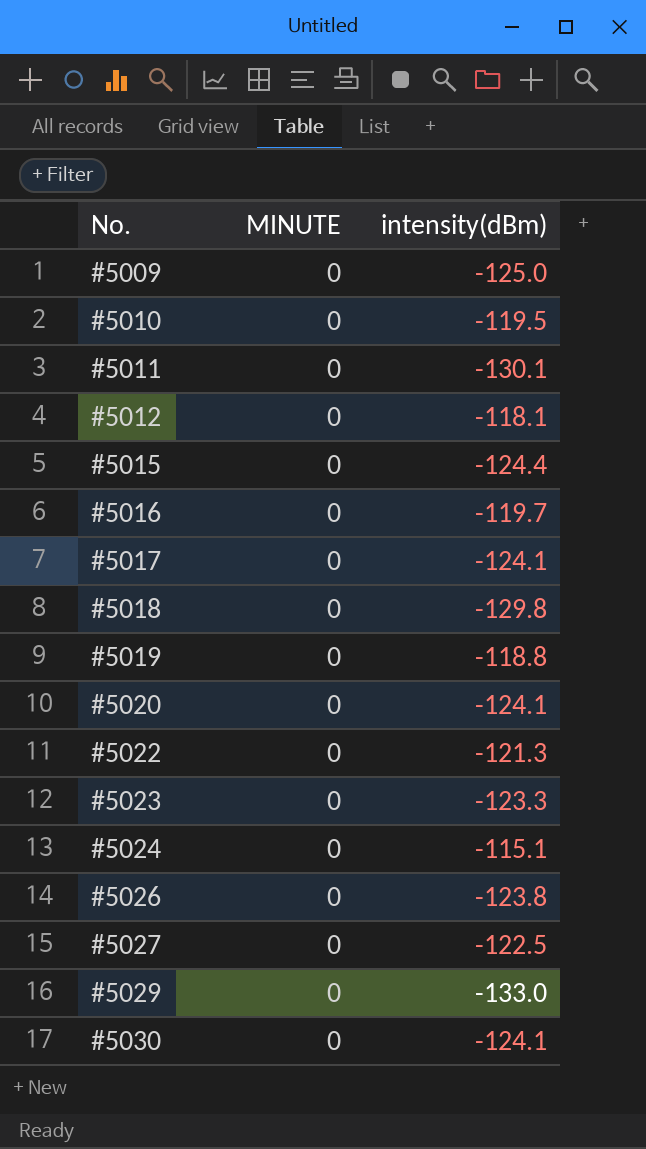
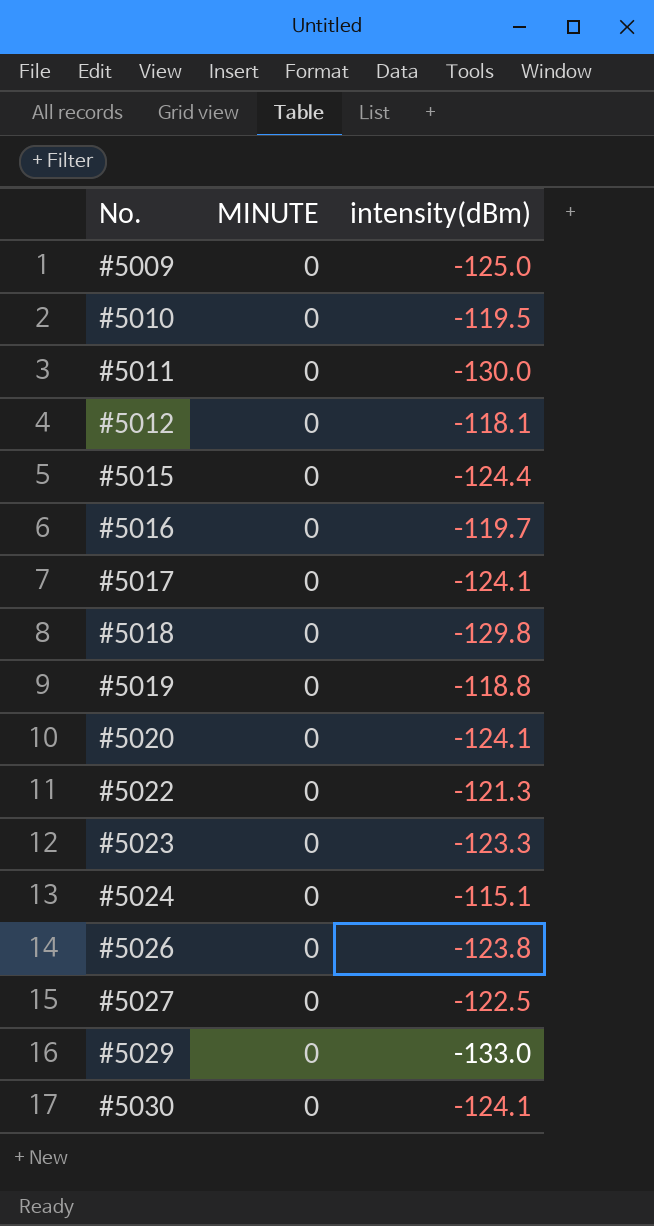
#5011 | intensity(dBm): -130.1 -> -130.0

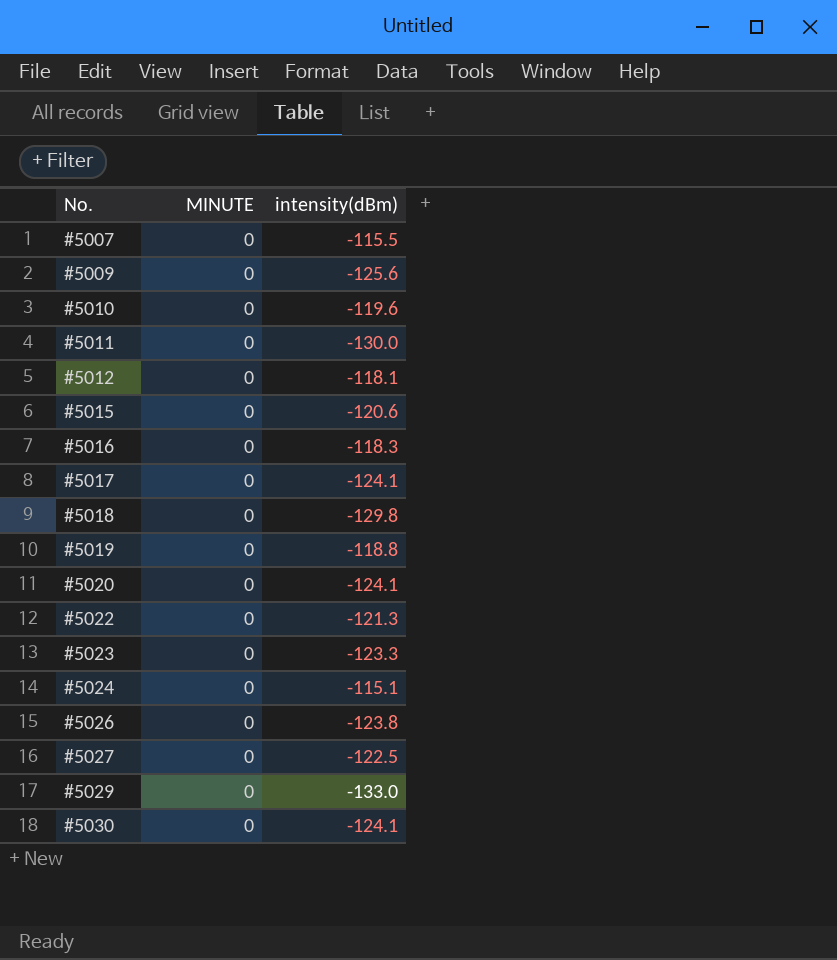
row #5007: none -> 0 | -115.5
#5009 | intensity(dBm): -125.0 -> -125.6
#5010 | intensity(dBm): -119.5 -> -119.6
#5015 | intensity(dBm): -124.4 -> -120.6
#5016 | intensity(dBm): -119.7 -> -118.3

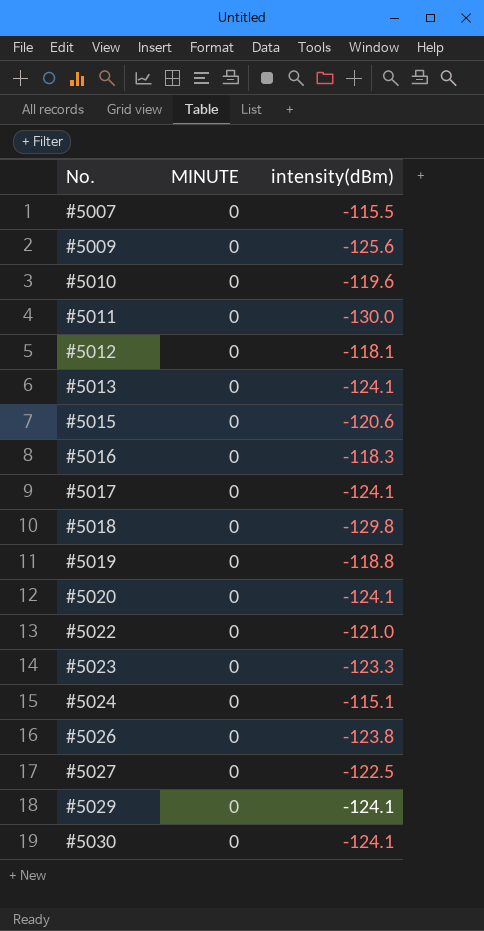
row #5013: none -> 0 | -124.1
#5022 | intensity(dBm): -121.3 -> -121.0
#5029 | intensity(dBm): -133.0 -> -124.1

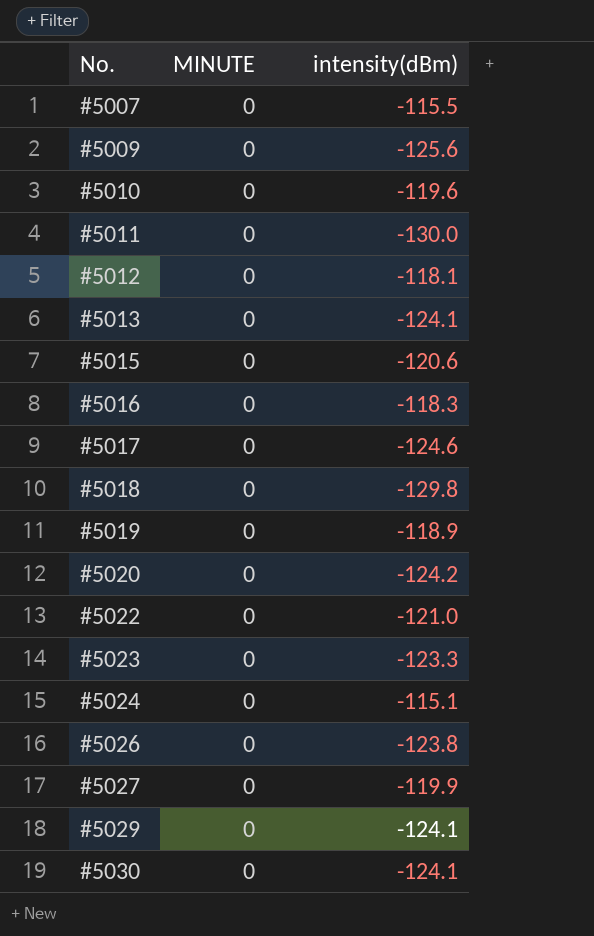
#5017 | intensity(dBm): -124.1 -> -124.6
#5019 | intensity(dBm): -118.8 -> -118.9
#5020 | intensity(dBm): -124.1 -> -124.2
#5027 | intensity(dBm): -122.5 -> -119.9

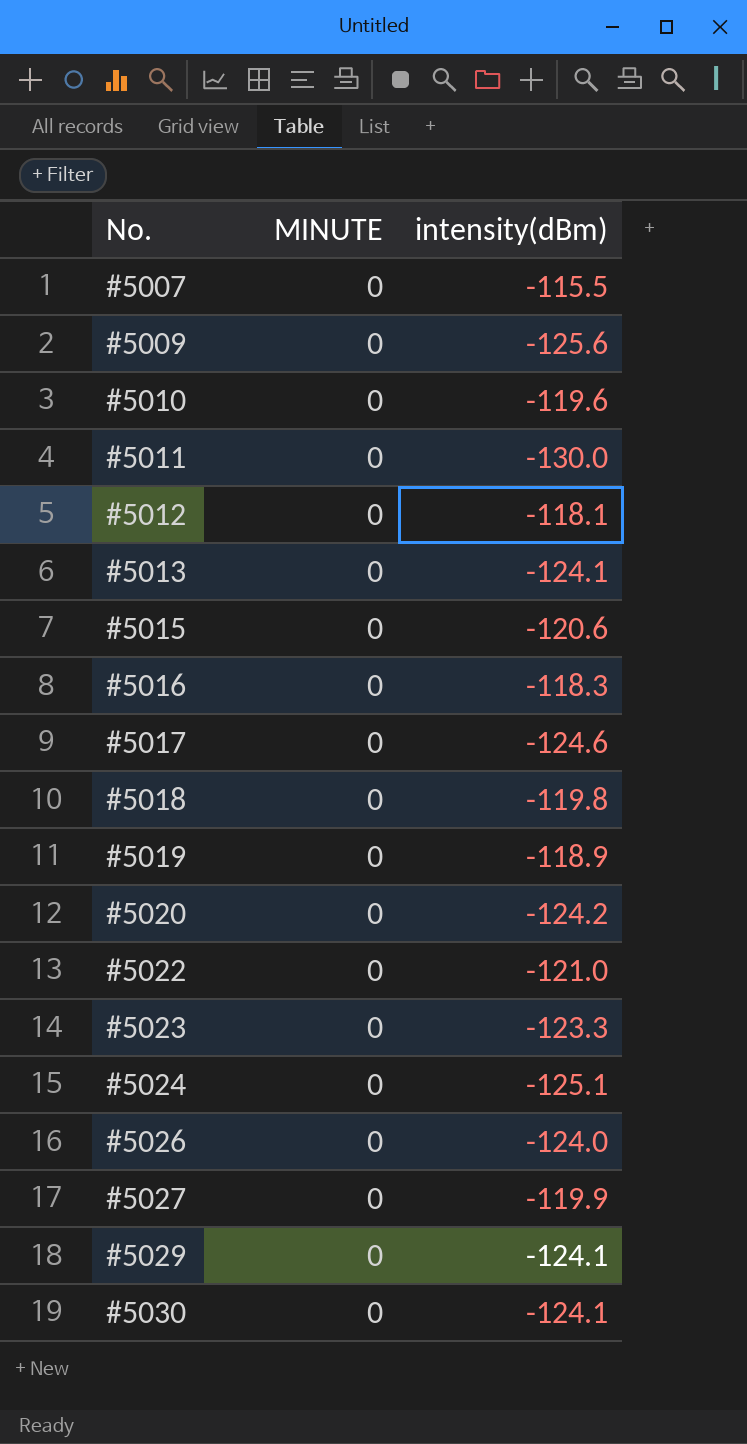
#5018 | intensity(dBm): -129.8 -> -119.8
#5024 | intensity(dBm): -115.1 -> -125.1
#5026 | intensity(dBm): -123.8 -> -124.0

